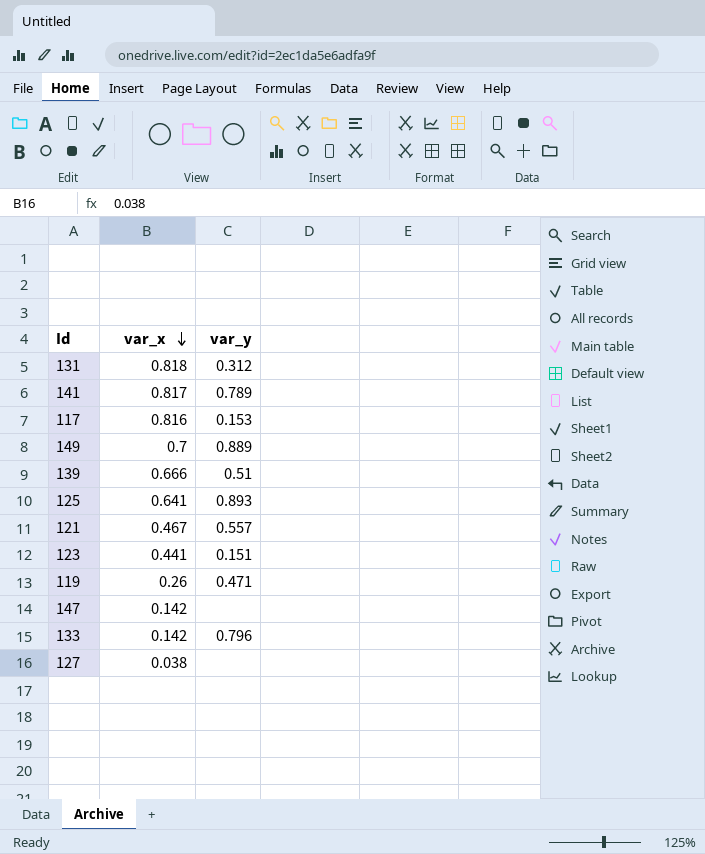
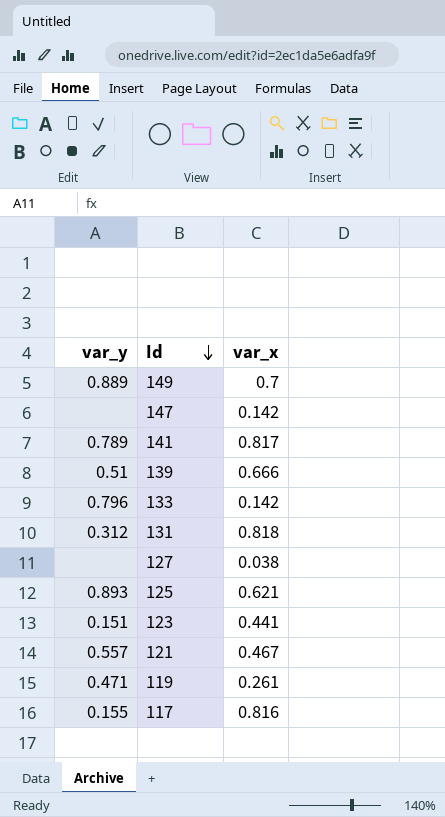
row order: var_x descending -> Id descending
column var_y | position: 3 -> 1
125 | var_x: 0.641 -> 0.621
119 | var_x: 0.26 -> 0.261
117 | var_y: 0.153 -> 0.155

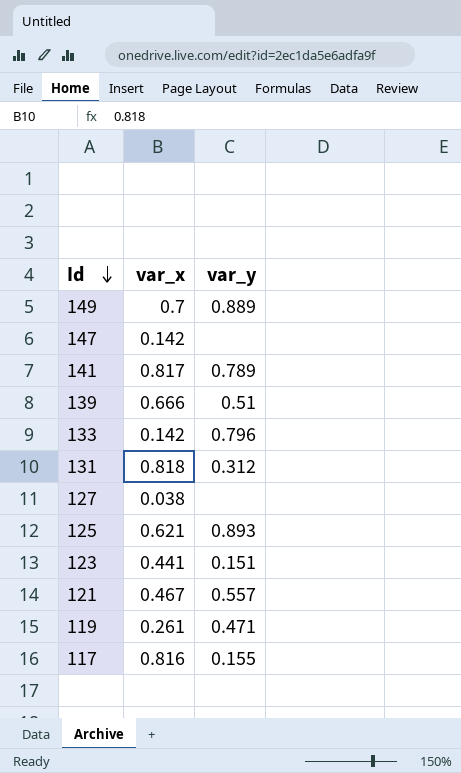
column var_y | position: 1 -> 3

